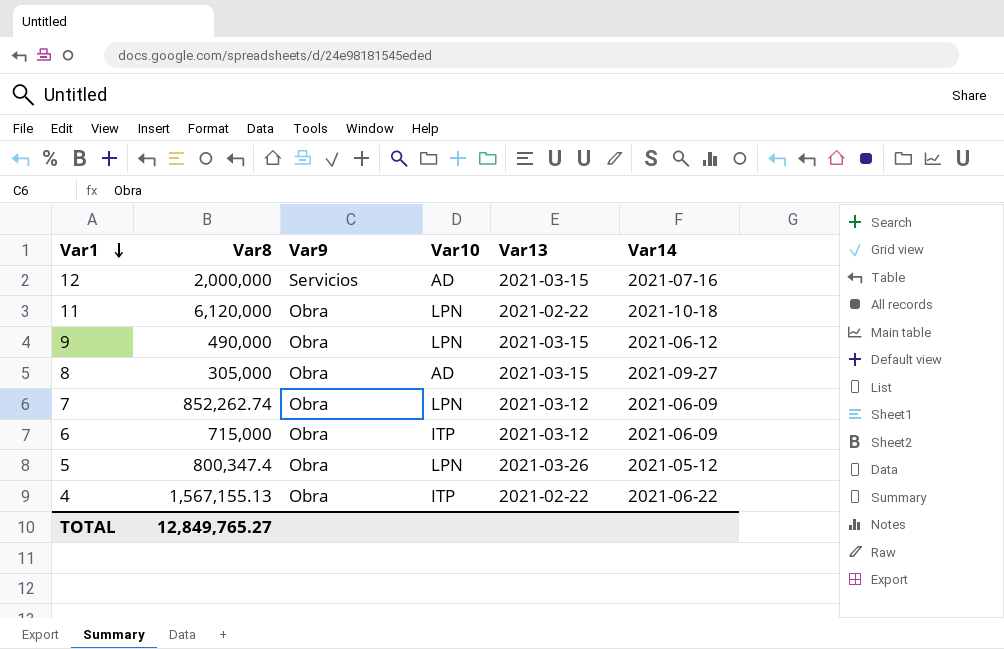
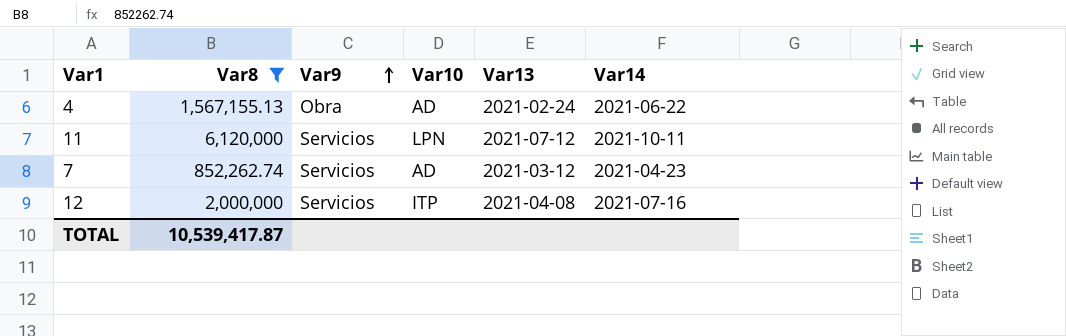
filter: none -> Var8 >= 852,262.74
row order: Var1 descending -> Var9 ascending
4 | Var10: ITP -> AD
4 | Var13: 2021-02-22 -> 2021-02-24
11 | Var9: Obra -> Servicios
11 | Var13: 2021-02-22 -> 2021-07-12
11 | Var14: 2021-10-18 -> 2021-10-11
7 | Var9: Obra -> Servicios
7 | Var10: LPN -> AD
7 | Var14: 2021-06-09 -> 2021-04-23
12 | Var10: AD -> ITP
12 | Var13: 2021-03-15 -> 2021-04-08
TOTAL | Var8: 12,849,765.27 -> 10,539,417.87

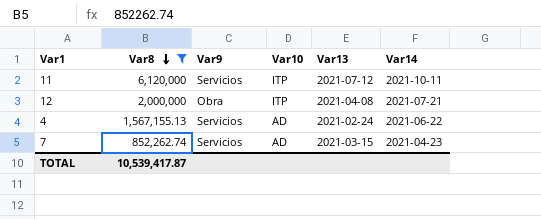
row order: Var9 ascending -> Var8 descending
11 | Var10: LPN -> ITP
12 | Var9: Servicios -> Obra
12 | Var14: 2021-07-16 -> 2021-07-21
4 | Var9: Obra -> Servicios
7 | Var13: 2021-03-12 -> 2021-03-15

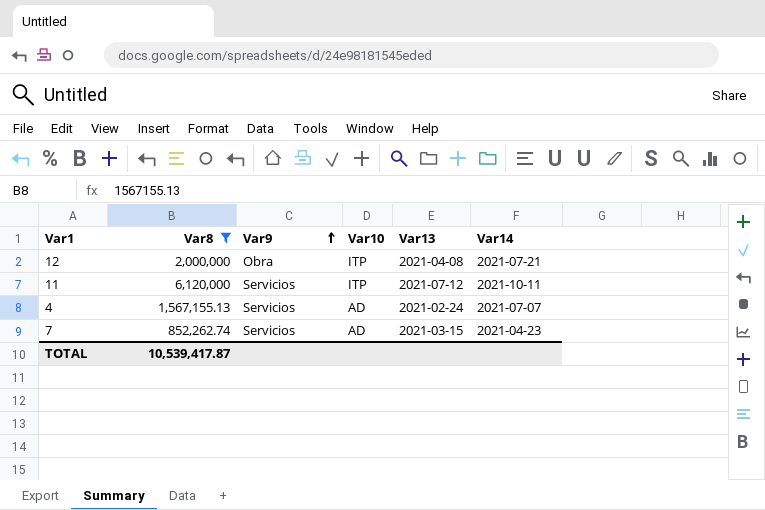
row order: Var8 descending -> Var9 ascending
4 | Var14: 2021-06-22 -> 2021-07-07

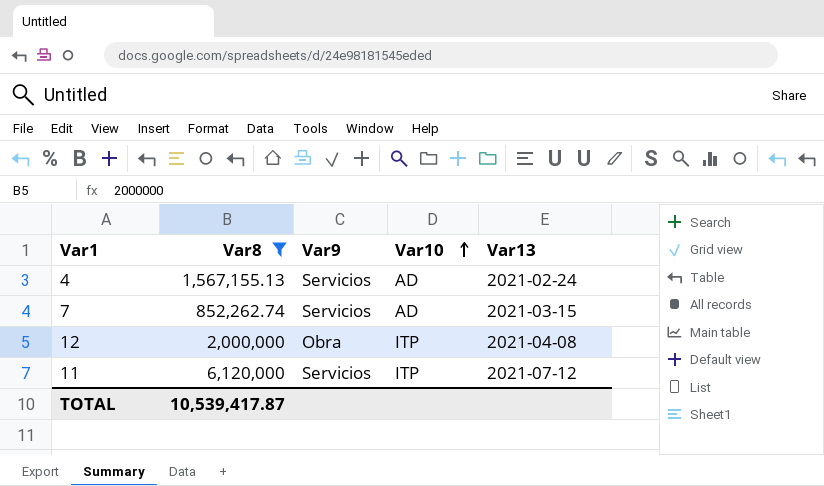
row order: Var9 ascending -> Var10 ascending
column Var14 | position: 6 -> none

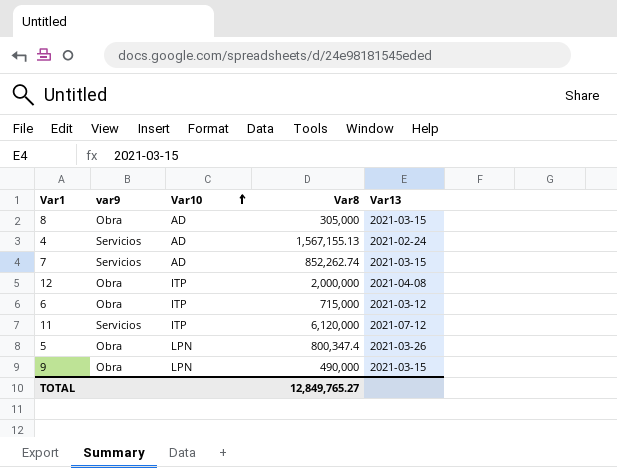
filter: Var8 >= 852,262.74 -> none
column name: Var9 -> var9
column Var8 | position: 2 -> 4
TOTAL | Var8: 10,539,417.87 -> 12,849,765.27

